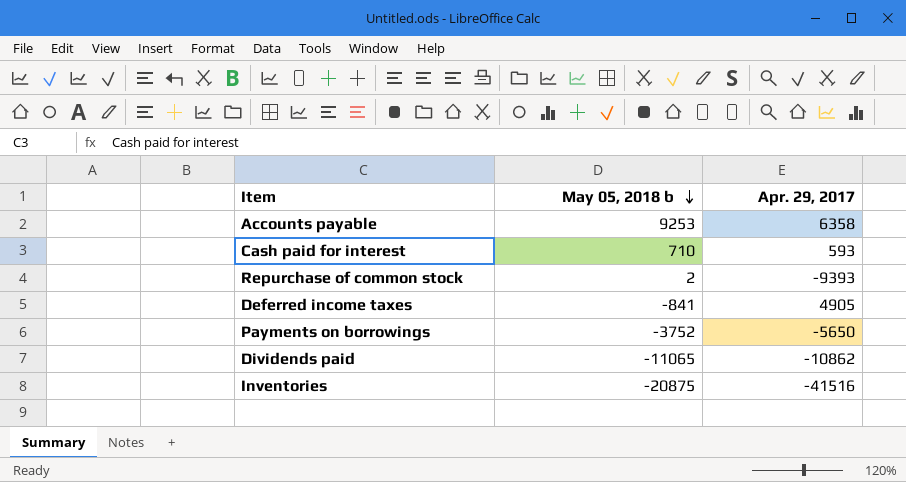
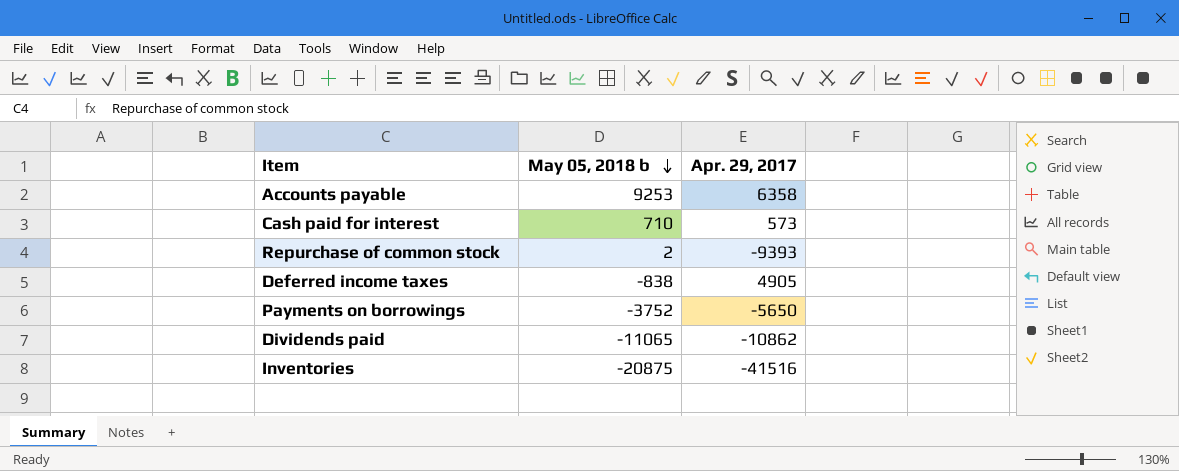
Cash paid for interest | Apr. 29, 2017: 593 -> 573
Deferred income taxes | May 05, 2018 b: -841 -> -838

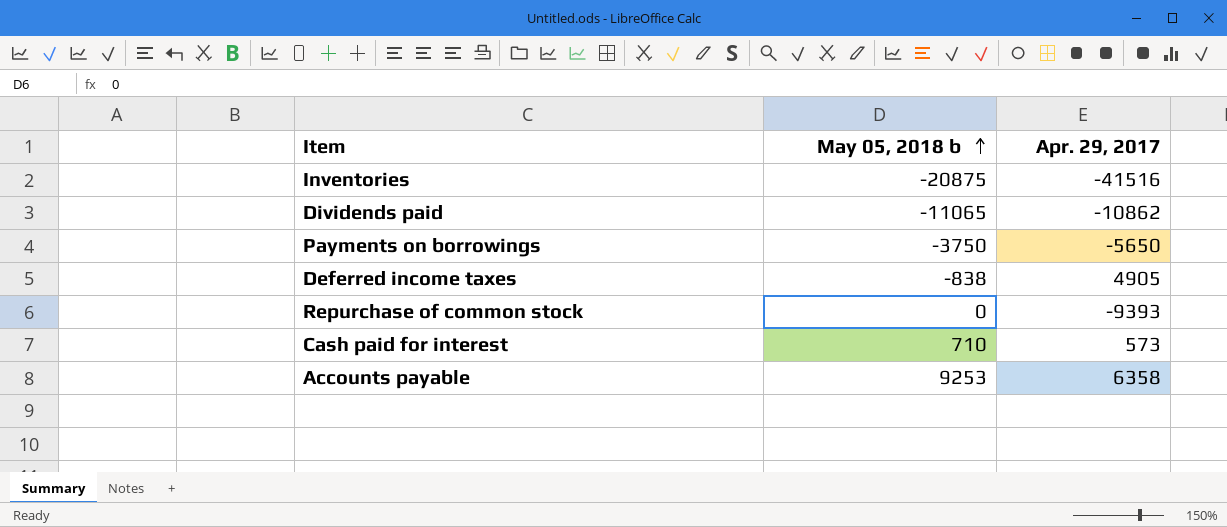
row order: May 05, 2018 b descending -> May 05, 2018 b ascending
Payments on borrowings | May 05, 2018 b: -3752 -> -3750
Repurchase of common stock | May 05, 2018 b: 2 -> 0

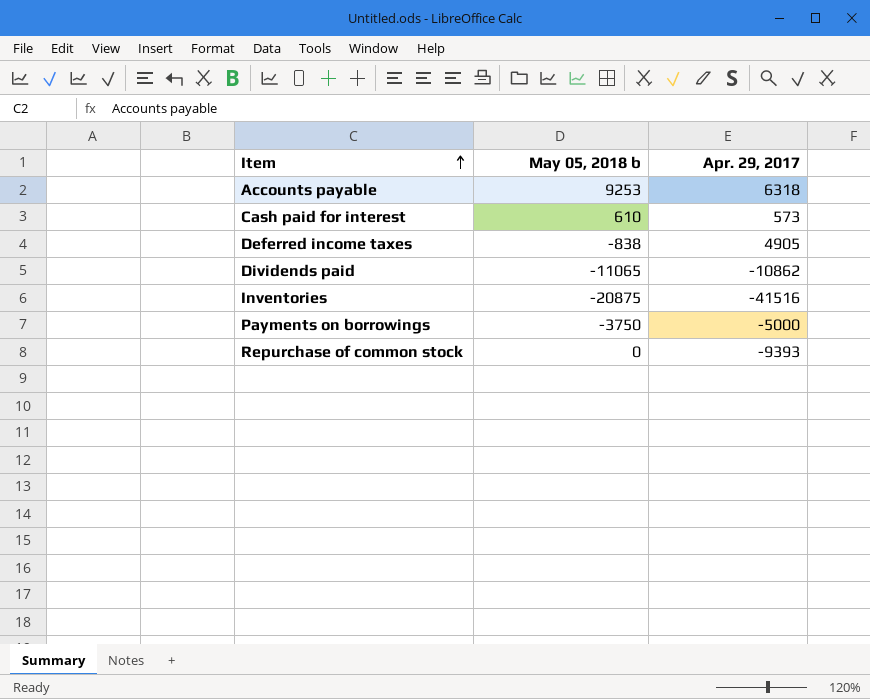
row order: May 05, 2018 b ascending -> Item ascending
Accounts payable | Apr. 29, 2017: 6358 -> 6318
Cash paid for interest | May 05, 2018 b: 710 -> 610
Payments on borrowings | Apr. 29, 2017: -5650 -> -5000

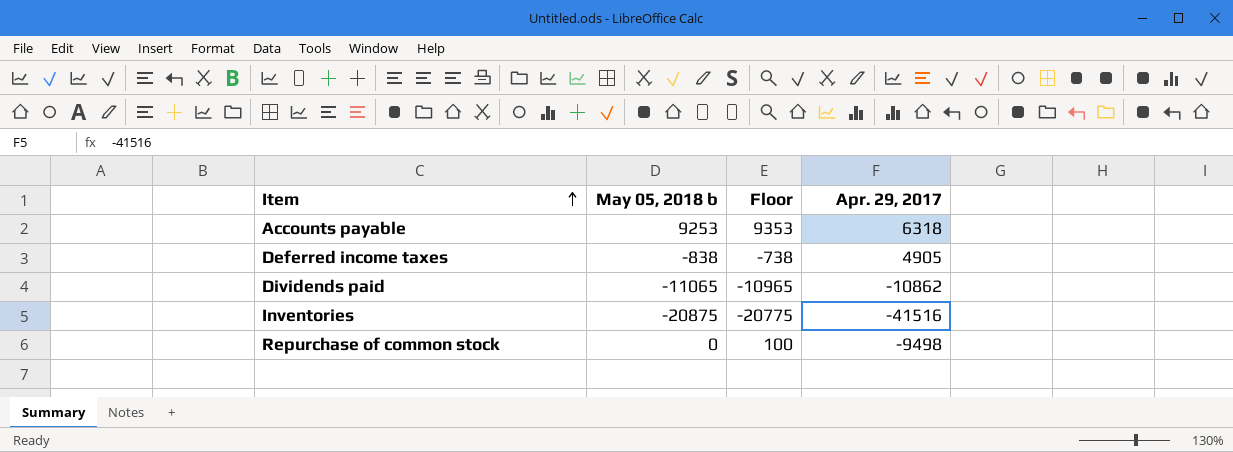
column Floor | formula: none -> [May 05, 2018 b] + 100
row Cash paid for interest: 610 | 573 -> none
row Payments on borrowings: -3750 | -5000 -> none
Repurchase of common stock | Apr. 29, 2017: -9393 -> -9498

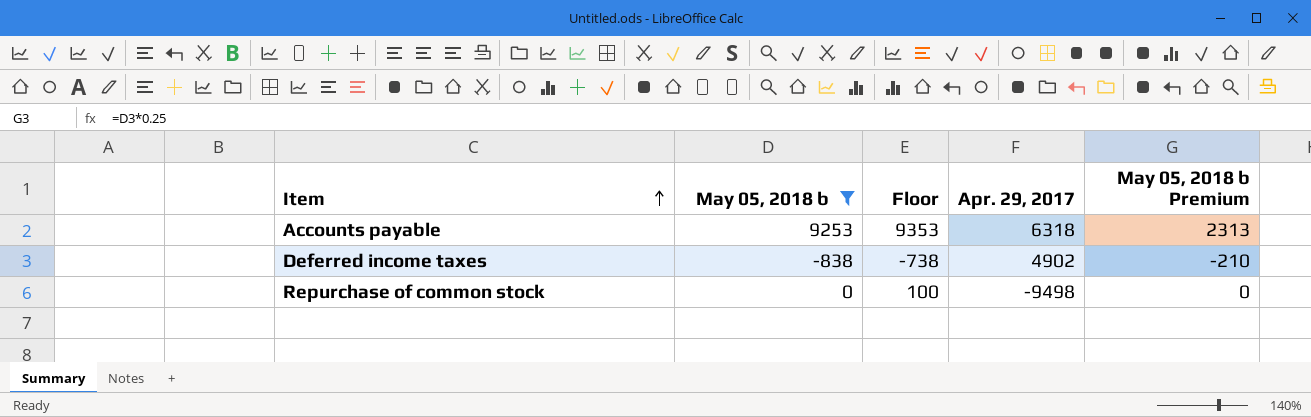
filter: none -> May 05, 2018 b >= -838
column May 05, 2018 b Premium | formula: none -> [May 05, 2018 b] * 0.25
Deferred income taxes | Apr. 29, 2017: 4905 -> 4902

